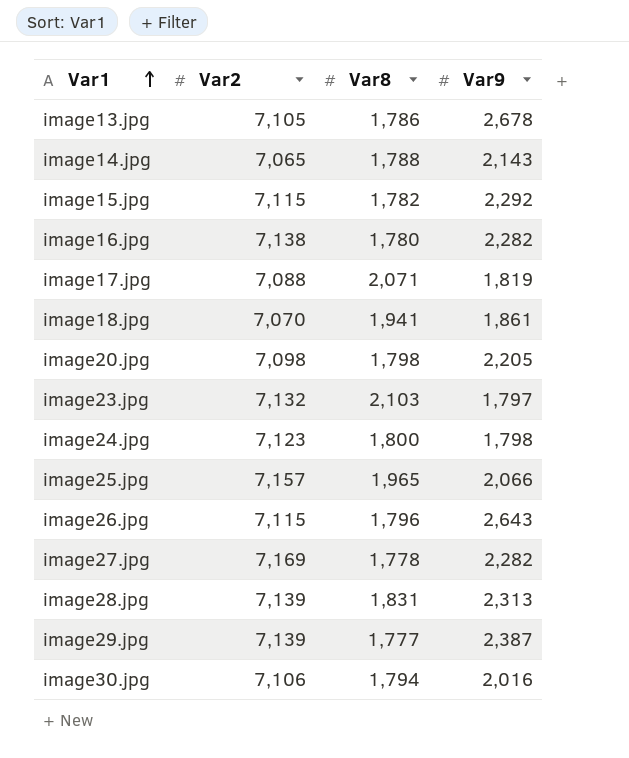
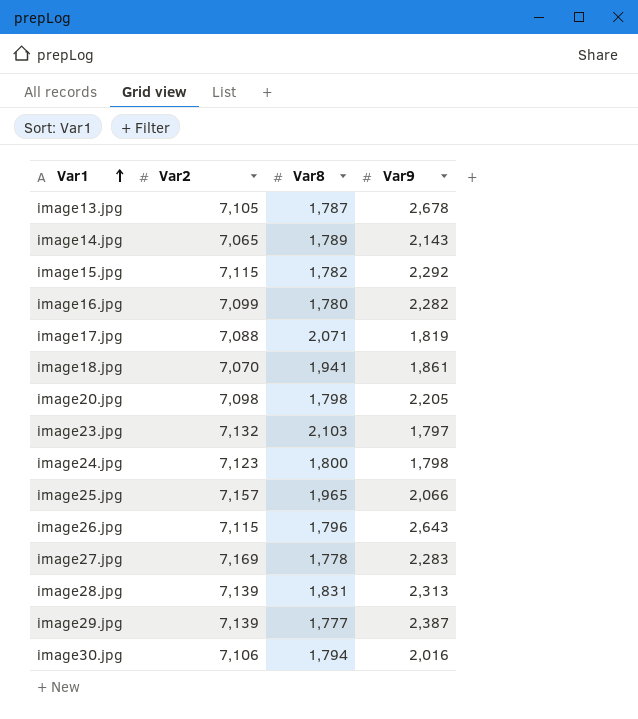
image13.jpg | Var8: 1,786 -> 1,787
image14.jpg | Var8: 1,788 -> 1,789
image16.jpg | Var2: 7,138 -> 7,099
image27.jpg | Var9: 2,282 -> 2,283

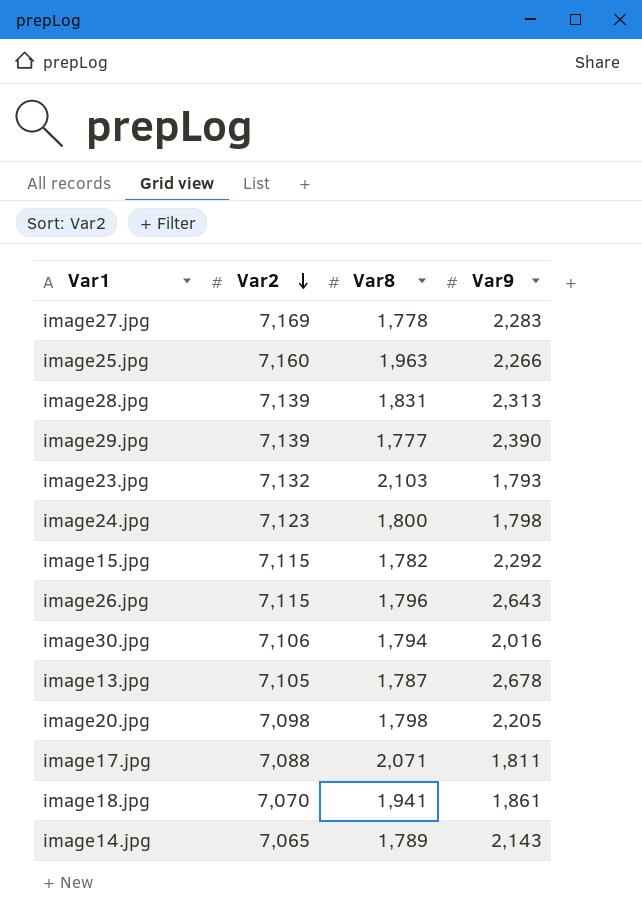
row order: Var1 ascending -> Var2 descending
row image16.jpg: 7,099 | 1,780 | 2,282 -> none
image25.jpg | Var2: 7,157 -> 7,160
image25.jpg | Var8: 1,965 -> 1,963
image25.jpg | Var9: 2,066 -> 2,266
image29.jpg | Var9: 2,387 -> 2,390
image23.jpg | Var9: 1,797 -> 1,793
image17.jpg | Var9: 1,819 -> 1,811

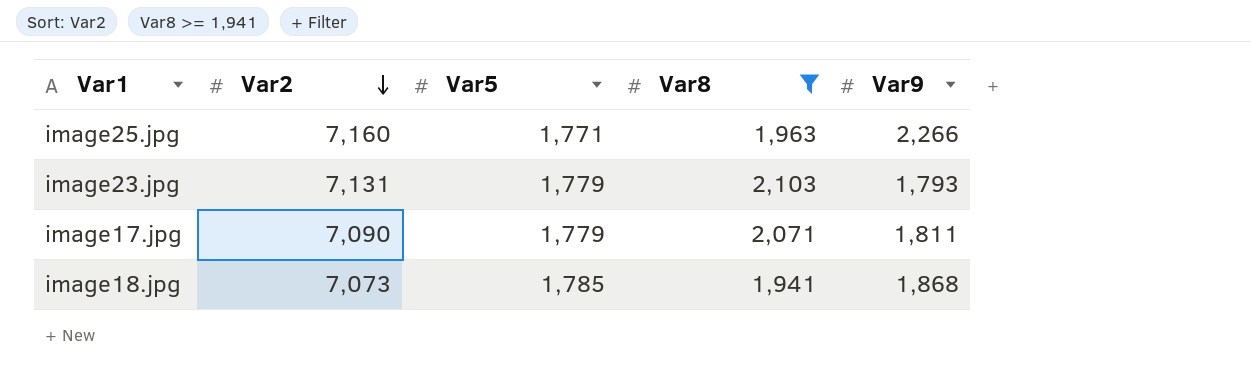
filter: none -> Var8 >= 1,941
column Var5 | position: none -> 3
image23.jpg | Var2: 7,132 -> 7,131
image17.jpg | Var2: 7,088 -> 7,090
image18.jpg | Var2: 7,070 -> 7,073
image18.jpg | Var9: 1,861 -> 1,868

